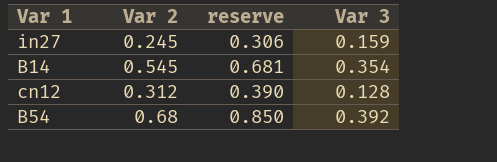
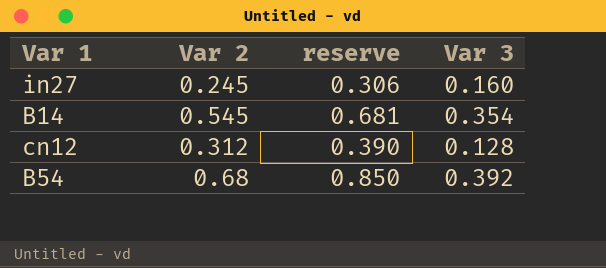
in27 | Var 3: 0.159 -> 0.160

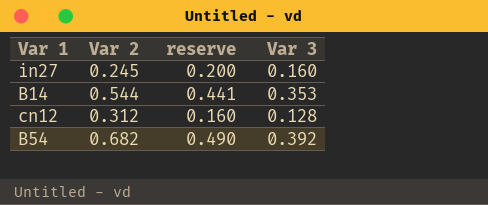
column reserve | formula: [Var 2] * 1.25 -> [Var 3] * 1.25
B14 | Var 2: 0.545 -> 0.544
B14 | Var 3: 0.354 -> 0.353
B54 | Var 2: 0.68 -> 0.682

